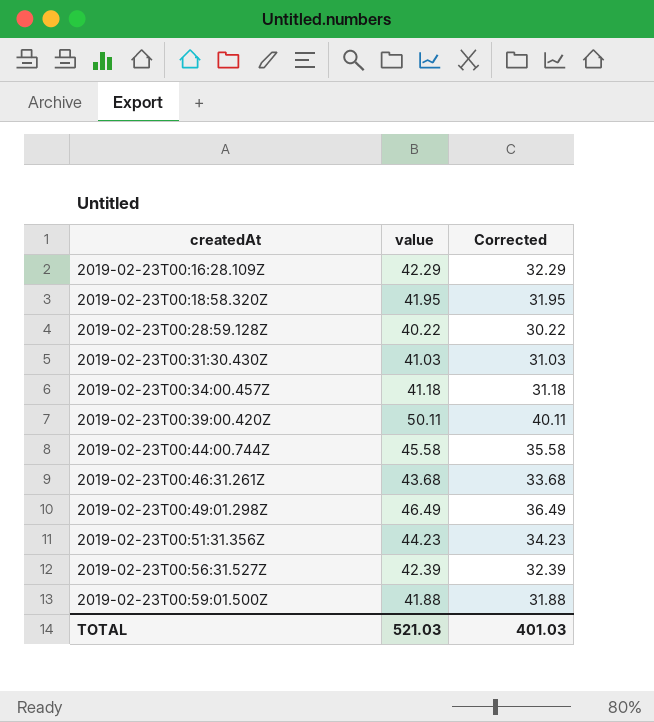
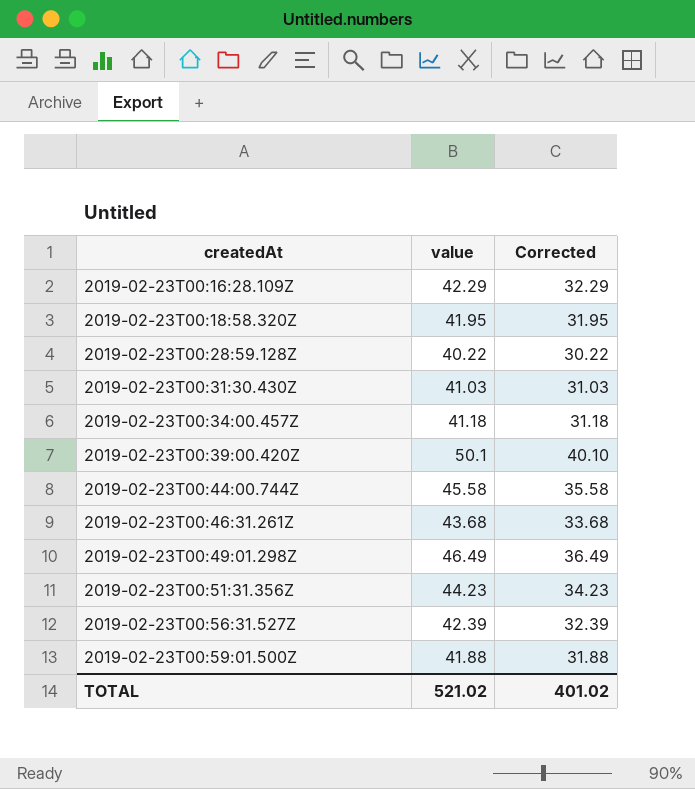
2019-02-23T00:39:00.420Z | value: 50.11 -> 50.1
2019-02-23T00:39:00.420Z | Corrected: 40.11 -> 40.10
TOTAL | value: 521.03 -> 521.02
TOTAL | Corrected: 401.03 -> 401.02

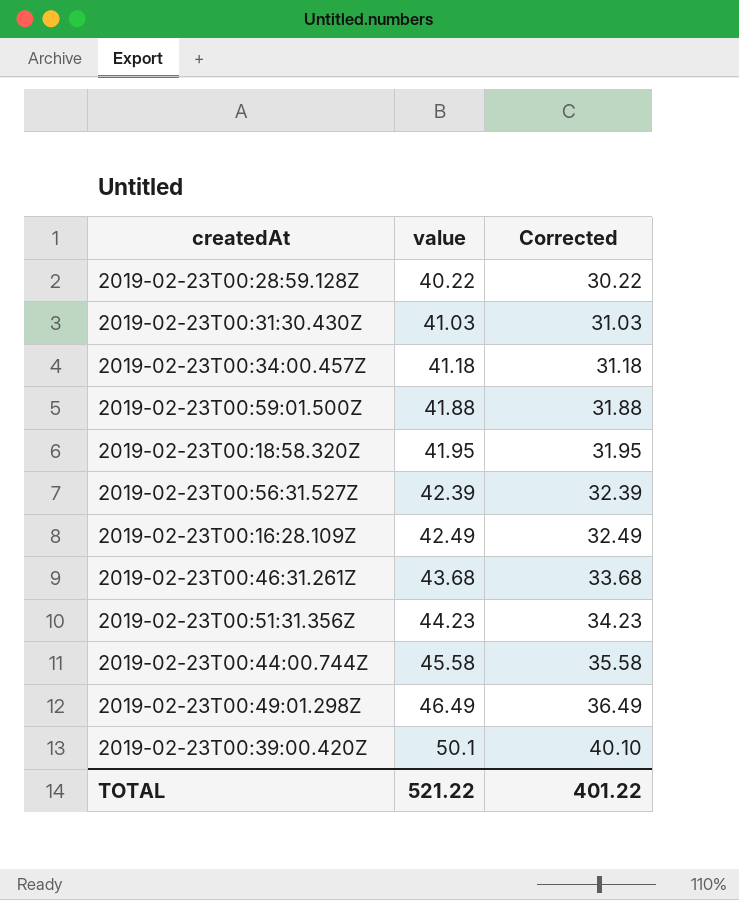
row order: createdAt ascending -> value ascending
2019-02-23T00:16:28.109Z | value: 42.29 -> 42.49
2019-02-23T00:16:28.109Z | Corrected: 32.29 -> 32.49
TOTAL | value: 521.02 -> 521.22
TOTAL | Corrected: 401.02 -> 401.22

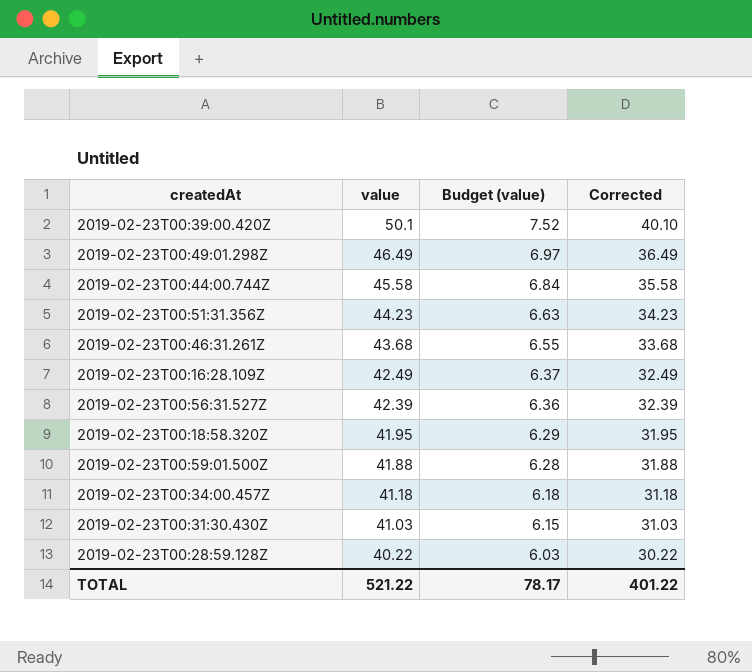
row order: value ascending -> value descending
column Budget (value) | formula: none -> [value] * 0.15

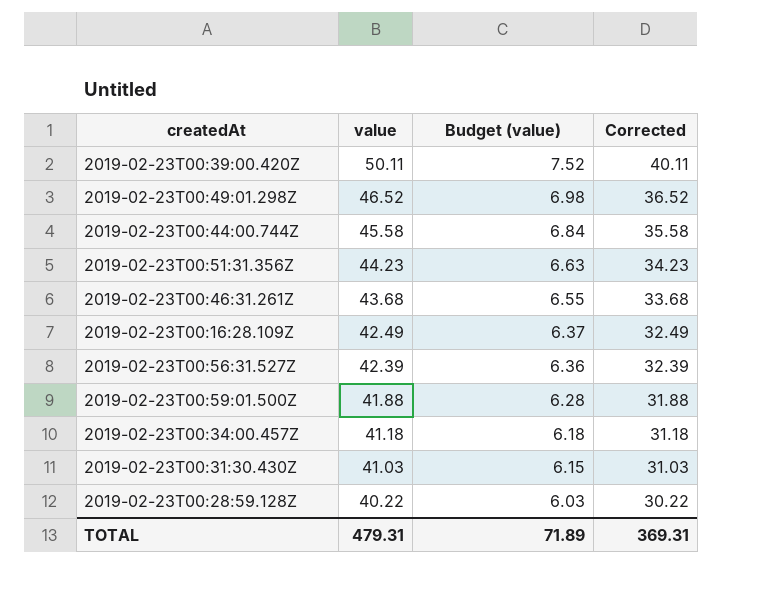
row 2019-02-23T00:18:58.320Z: 41.95 | 6.29 | 31.95 -> none
2019-02-23T00:39:00.420Z | value: 50.1 -> 50.11
2019-02-23T00:39:00.420Z | Corrected: 40.10 -> 40.11
2019-02-23T00:49:01.298Z | value: 46.49 -> 46.52
2019-02-23T00:49:01.298Z | Budget (value): 6.97 -> 6.98
2019-02-23T00:49:01.298Z | Corrected: 36.49 -> 36.52
TOTAL | value: 521.22 -> 479.31
TOTAL | Budget (value): 78.17 -> 71.89
TOTAL | Corrected: 401.22 -> 369.31

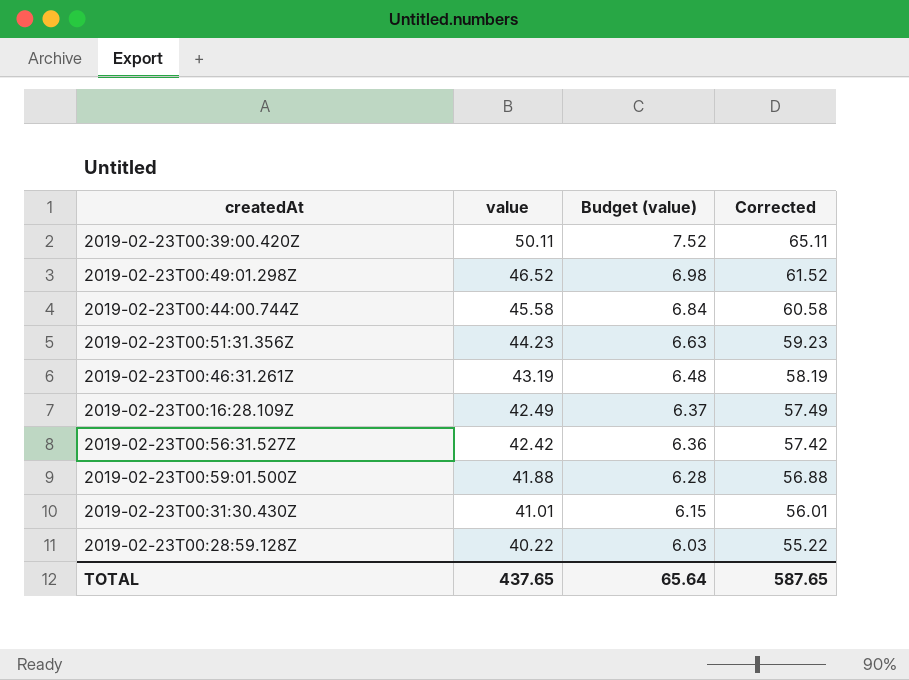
column Corrected | formula: [value] - 10 -> [value] + 15
row 2019-02-23T00:34:00.457Z: 41.18 | 6.18 | 31.18 -> none
2019-02-23T00:46:31.261Z | value: 43.68 -> 43.19
2019-02-23T00:46:31.261Z | Budget (value): 6.55 -> 6.48
2019-02-23T00:56:31.527Z | value: 42.39 -> 42.42
2019-02-23T00:31:30.430Z | value: 41.03 -> 41.01
TOTAL | value: 479.31 -> 437.65
TOTAL | Budget (value): 71.89 -> 65.64
TOTAL | Corrected: 369.31 -> 587.65

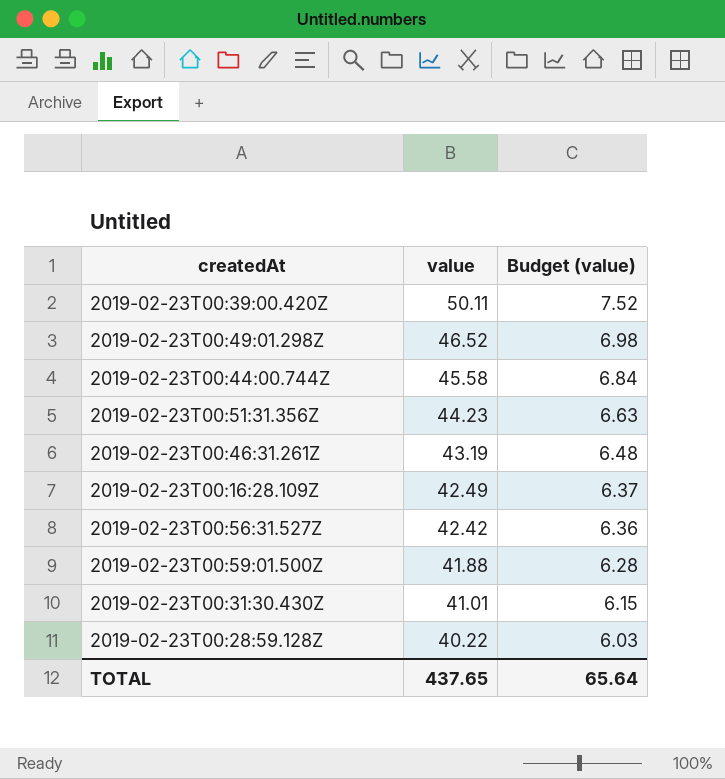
column Corrected | formula: [value] + 15 -> none

